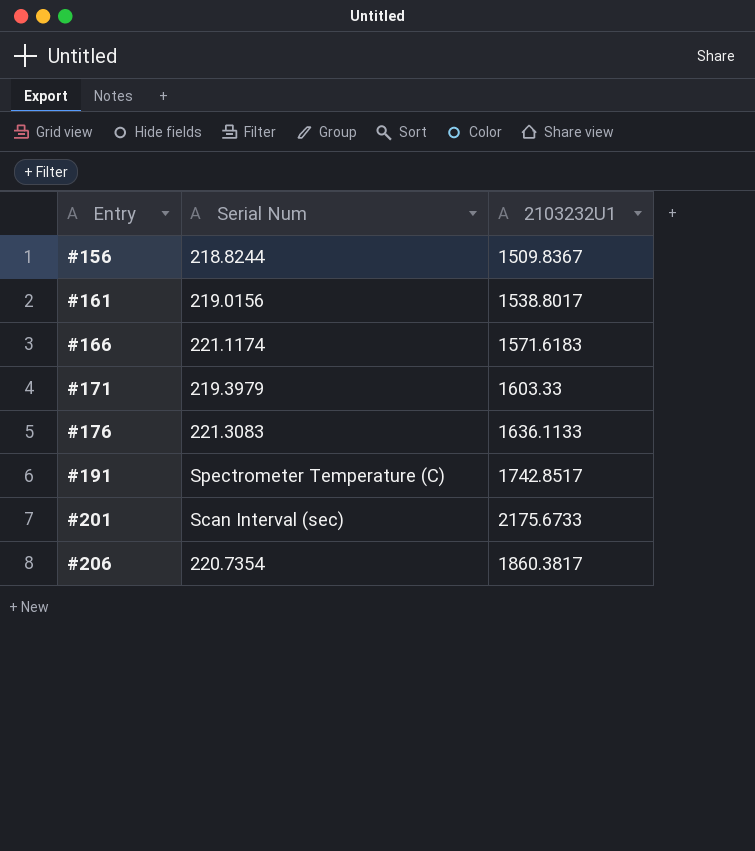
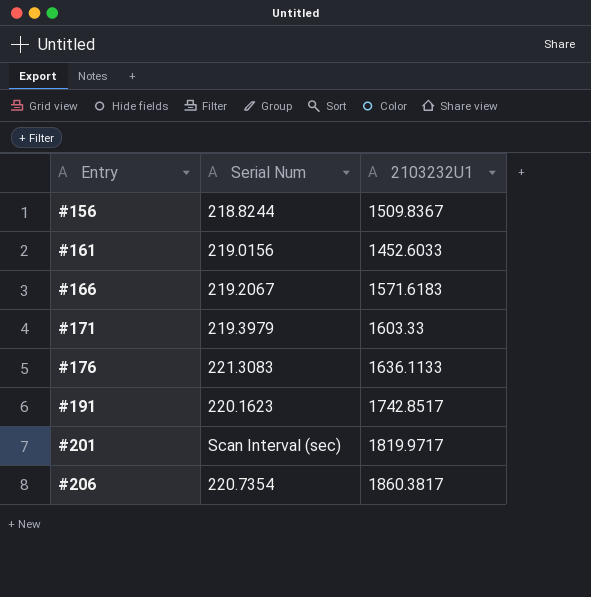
#161 | 2103232U1: 1538.8017 -> 1452.6033
#166 | Serial Num: 221.1174 -> 219.2067
#191 | Serial Num: Spectrometer Temperature (C) -> 220.1623
#201 | 2103232U1: 2175.6733 -> 1819.9717

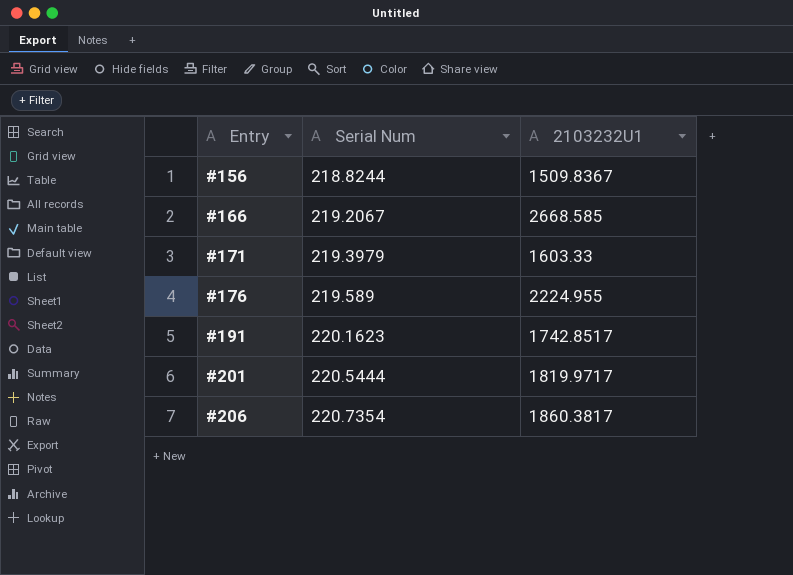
row #161: 219.0156 | 1452.6033 -> none
#166 | 2103232U1: 1571.6183 -> 2668.585
#176 | Serial Num: 221.3083 -> 219.589
#176 | 2103232U1: 1636.1133 -> 2224.955
#201 | Serial Num: Scan Interval (sec) -> 220.5444

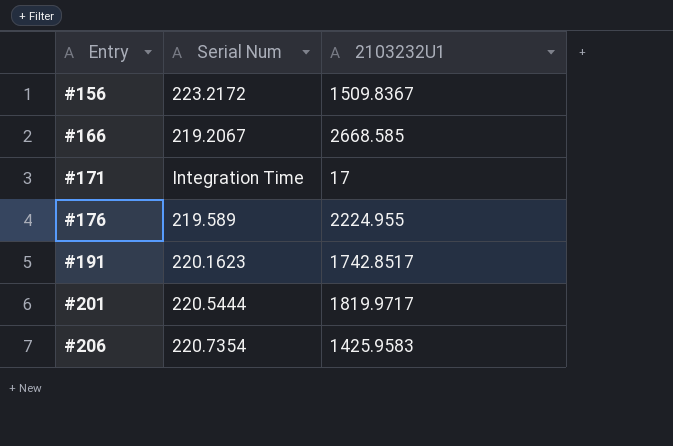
#156 | Serial Num: 218.8244 -> 223.2172
#171 | Serial Num: 219.3979 -> Integration Time
#171 | 2103232U1: 1603.33 -> 17
#206 | 2103232U1: 1860.3817 -> 1425.9583

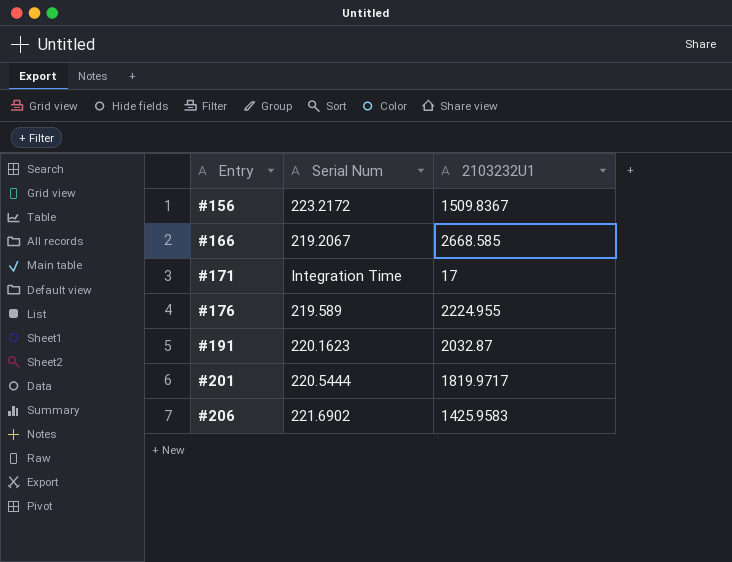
#191 | 2103232U1: 1742.8517 -> 2032.87
#206 | Serial Num: 220.7354 -> 221.6902

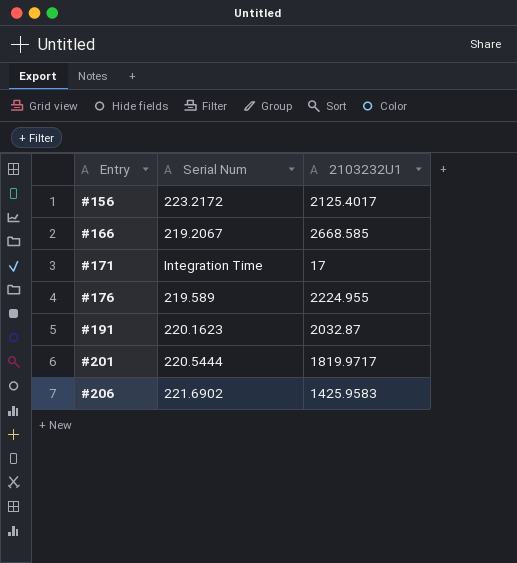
#156 | 2103232U1: 1509.8367 -> 2125.4017

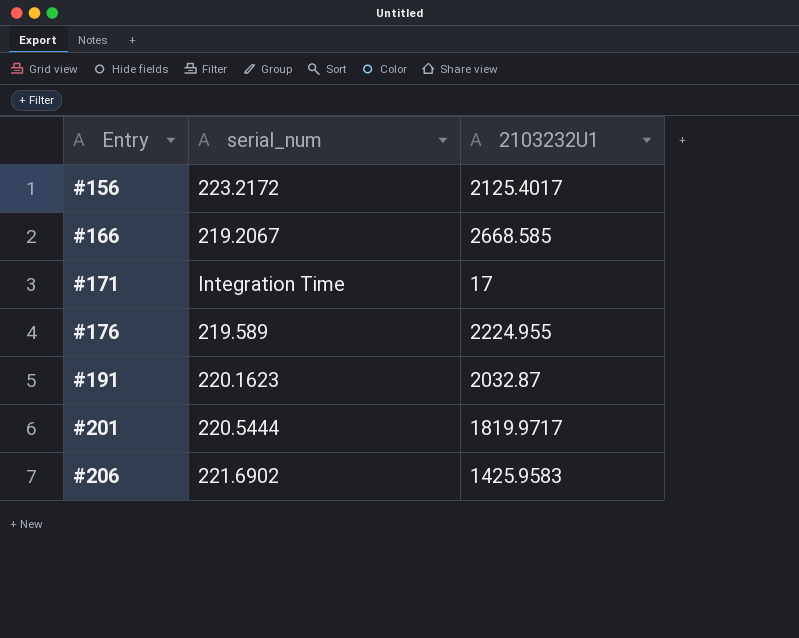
column name: Serial Num -> serial_num

